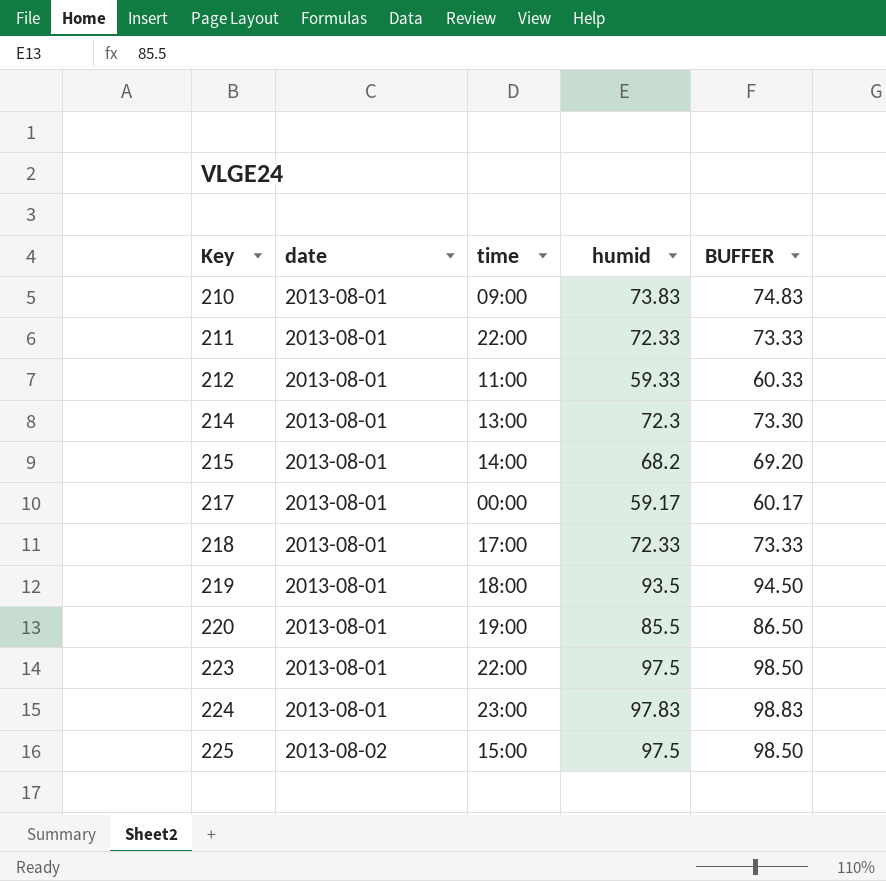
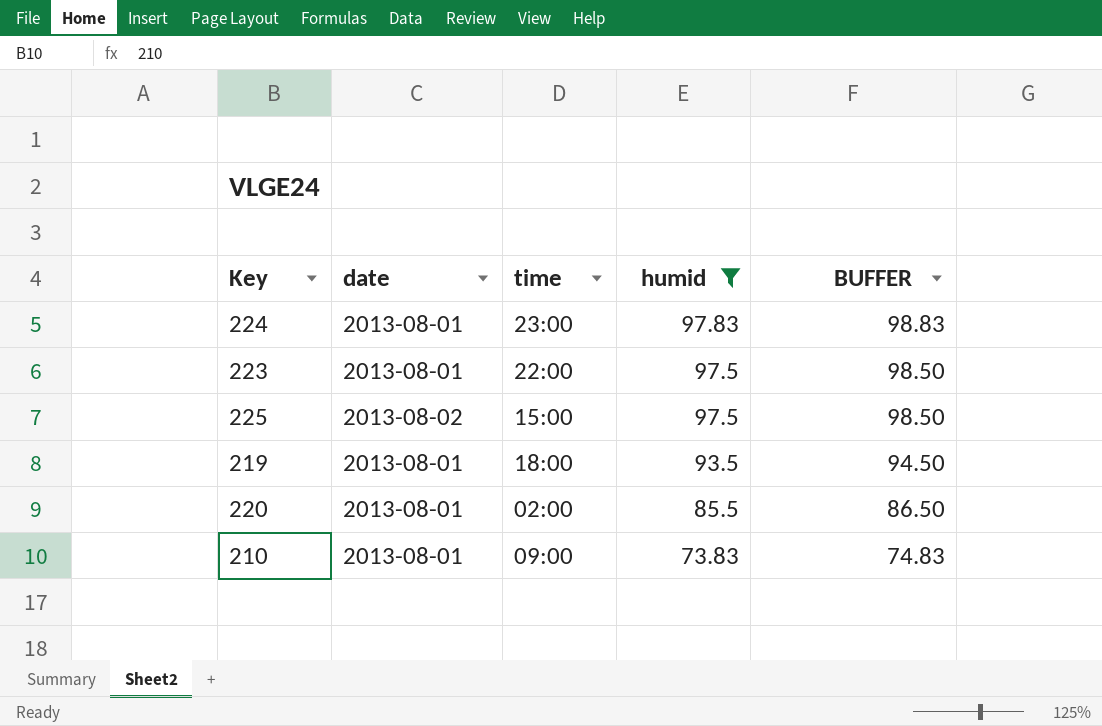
filter: none -> humid >= 73.83
row order: Key ascending -> humid descending
220 | time: 19:00 -> 02:00

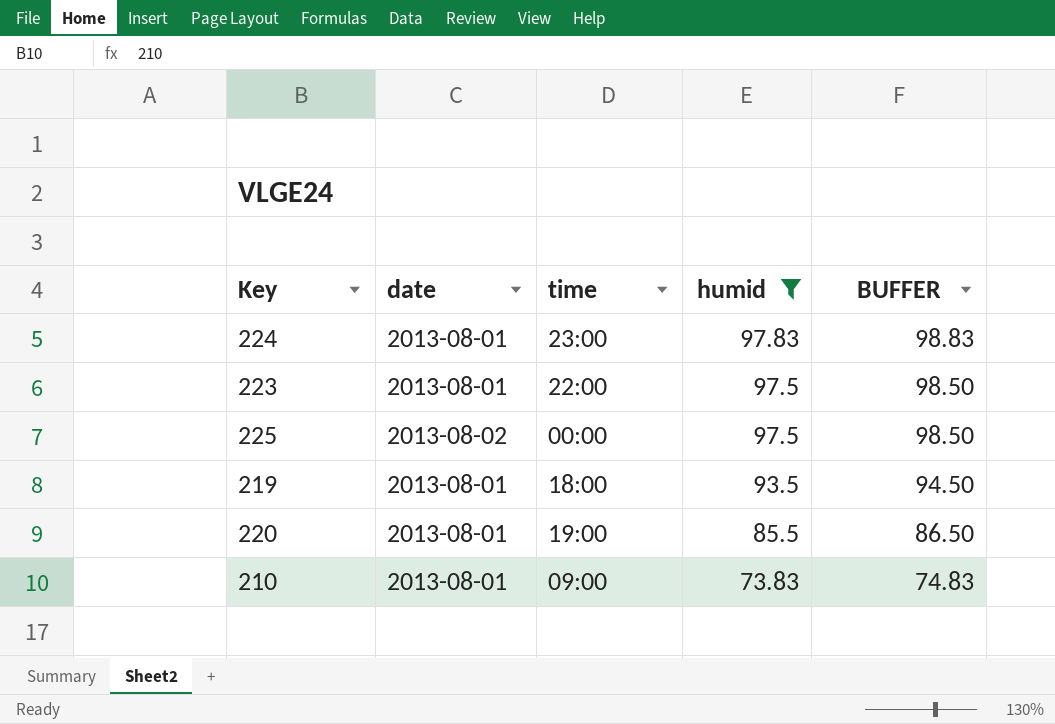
225 | time: 15:00 -> 00:00
220 | time: 02:00 -> 19:00

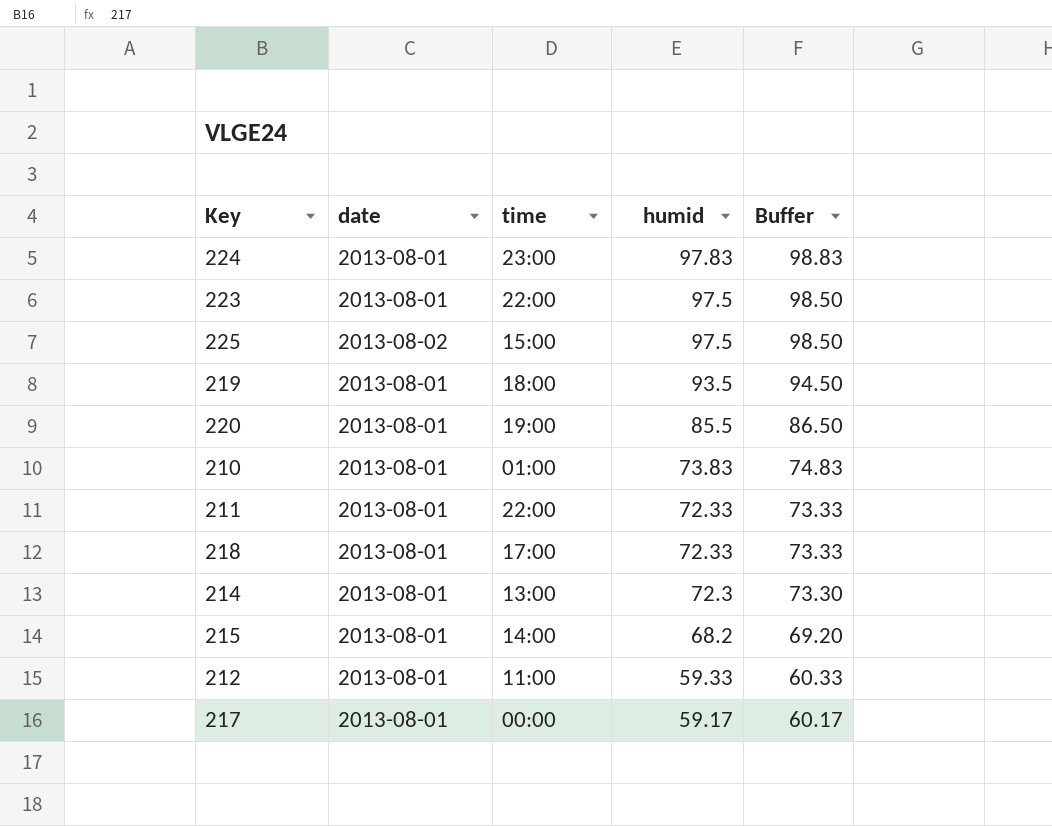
filter: humid >= 73.83 -> none
column name: BUFFER -> Buffer
225 | time: 00:00 -> 15:00
210 | time: 09:00 -> 01:00

